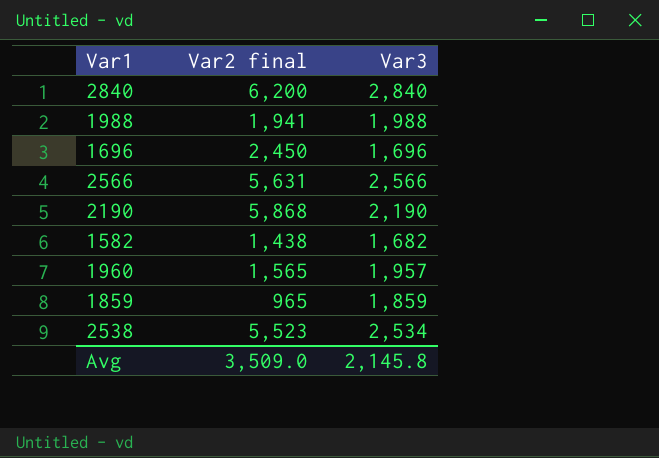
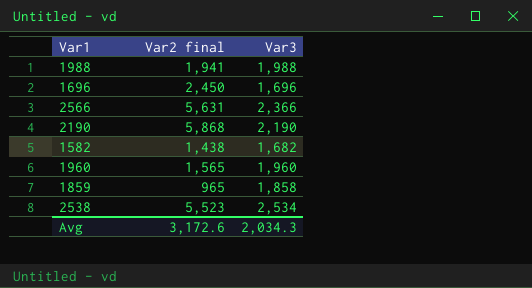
row 2840: 6,200 | 2,840 -> none
2566 | Var3: 2,566 -> 2,366
1960 | Var3: 1,957 -> 1,960
1859 | Var3: 1,859 -> 1,858
Avg | Var2 final: 3,509.0 -> 3,172.6
Avg | Var3: 2,145.8 -> 2,034.3

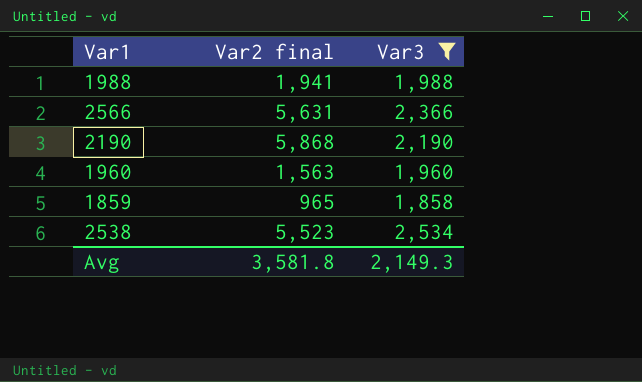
filter: none -> Var3 >= 1,858
1960 | Var2 final: 1,565 -> 1,563
Avg | Var2 final: 3,172.6 -> 3,581.8
Avg | Var3: 2,034.3 -> 2,149.3

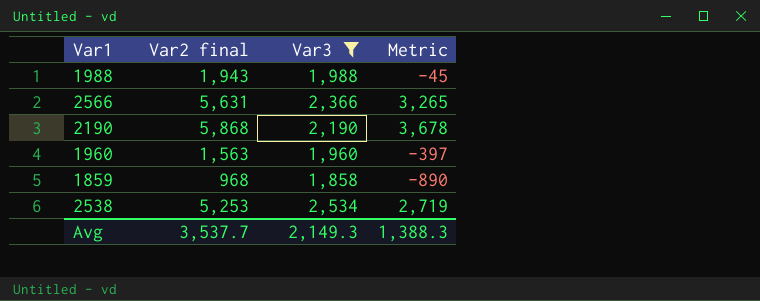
column Metric | formula: none -> [Var2 final] - [Var3]
1988 | Var2 final: 1,941 -> 1,943
1859 | Var2 final: 965 -> 968
2538 | Var2 final: 5,523 -> 5,253
Avg | Var2 final: 3,581.8 -> 3,537.7

